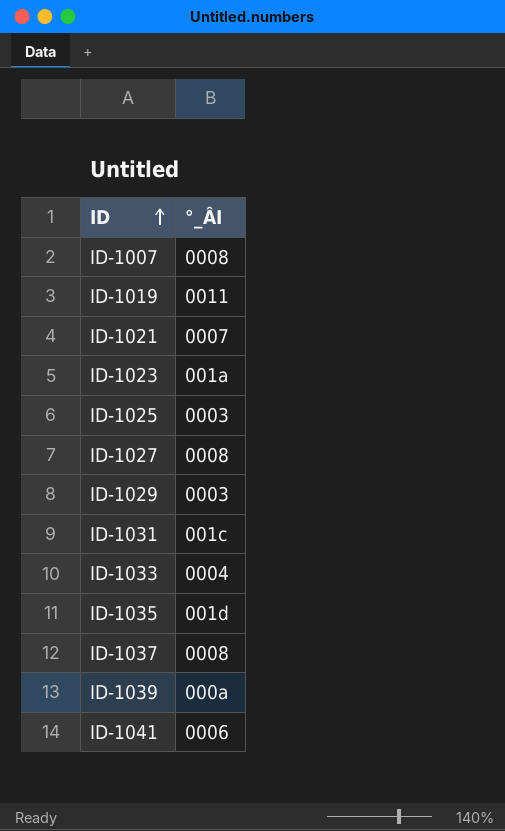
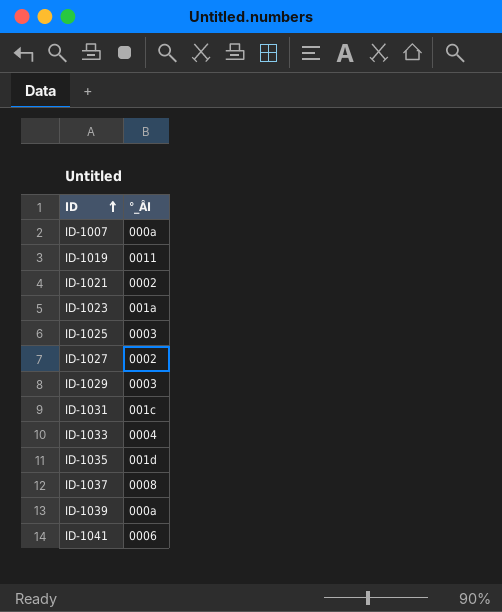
ID-1007 | °_ÂI: 0008 -> 000a
ID-1021 | °_ÂI: 0007 -> 0002
ID-1027 | °_ÂI: 0008 -> 0002

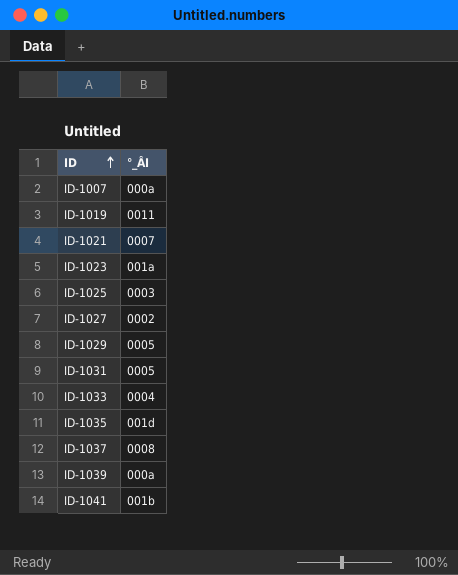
ID-1021 | °_ÂI: 0002 -> 0007
ID-1029 | °_ÂI: 0003 -> 0005
ID-1031 | °_ÂI: 001c -> 0005
ID-1041 | °_ÂI: 0006 -> 001b

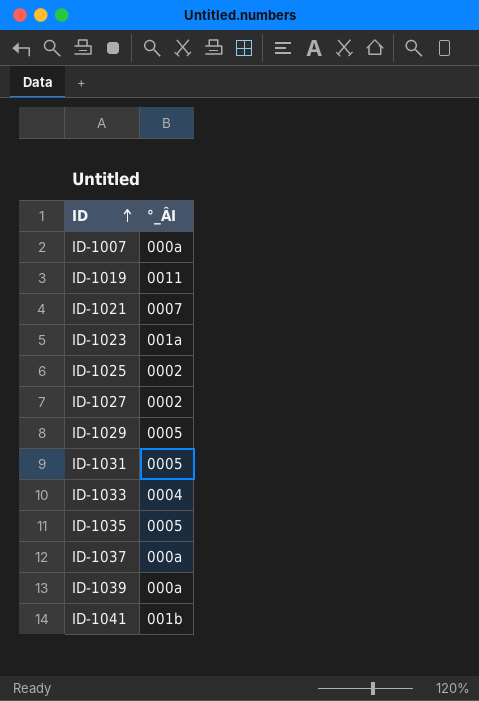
ID-1025 | °_ÂI: 0003 -> 0002
ID-1035 | °_ÂI: 001d -> 0005
ID-1037 | °_ÂI: 0008 -> 000a

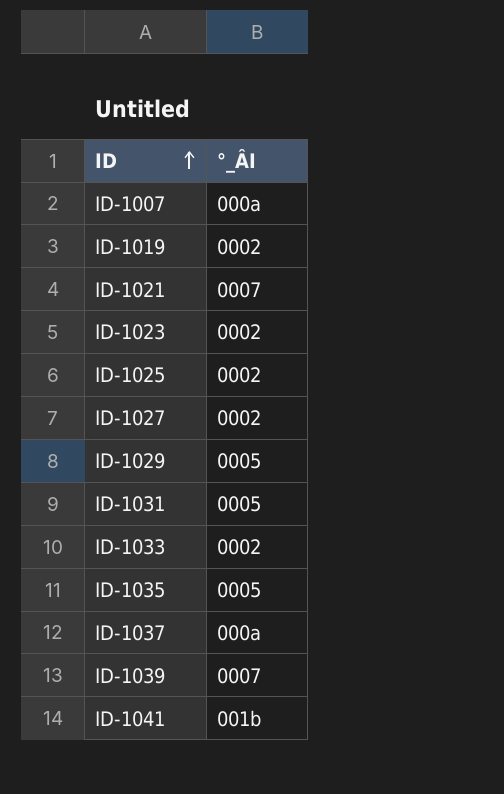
ID-1019 | °_ÂI: 0011 -> 0002
ID-1023 | °_ÂI: 001a -> 0002
ID-1033 | °_ÂI: 0004 -> 0002
ID-1039 | °_ÂI: 000a -> 0007

